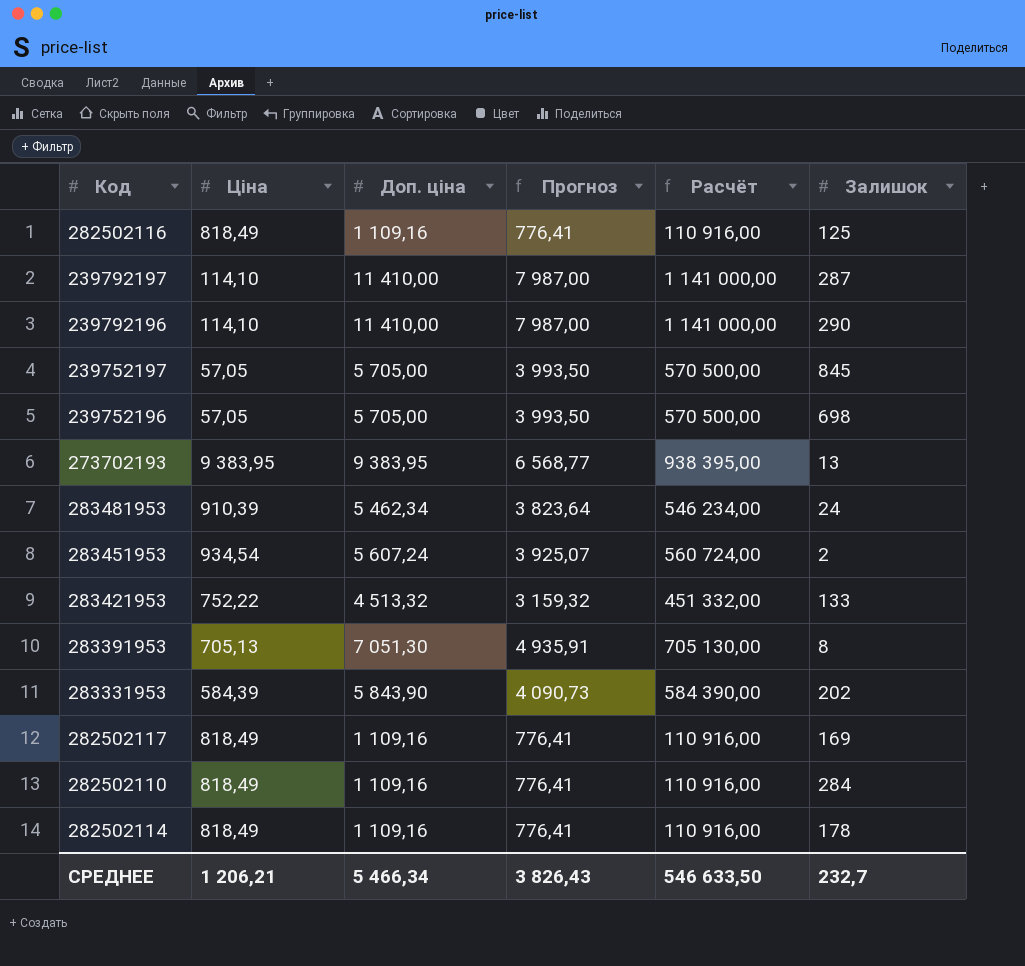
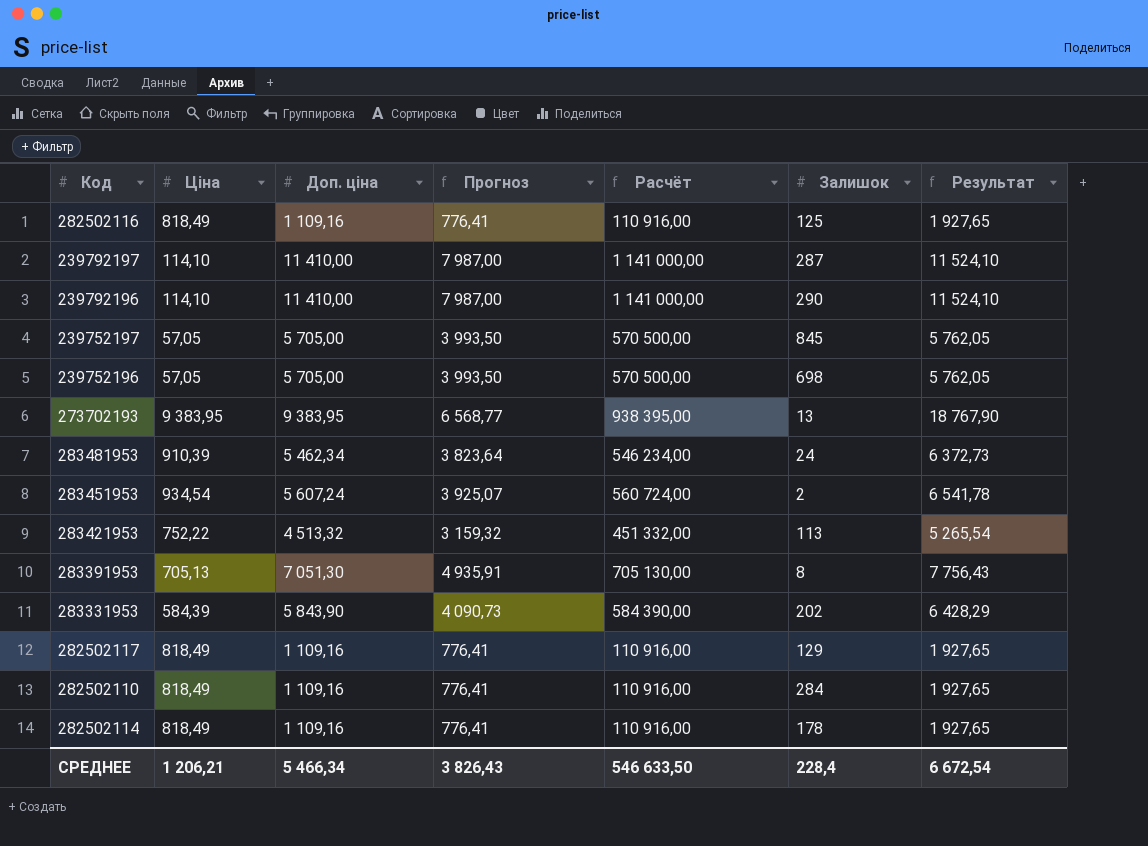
column Результат | formula: none -> [Ціна] + [Доп. ціна]
283421953 | Залишок: 133 -> 113
282502117 | Залишок: 169 -> 129
СРЕДНЕЕ | Залишок: 232,7 -> 228,4

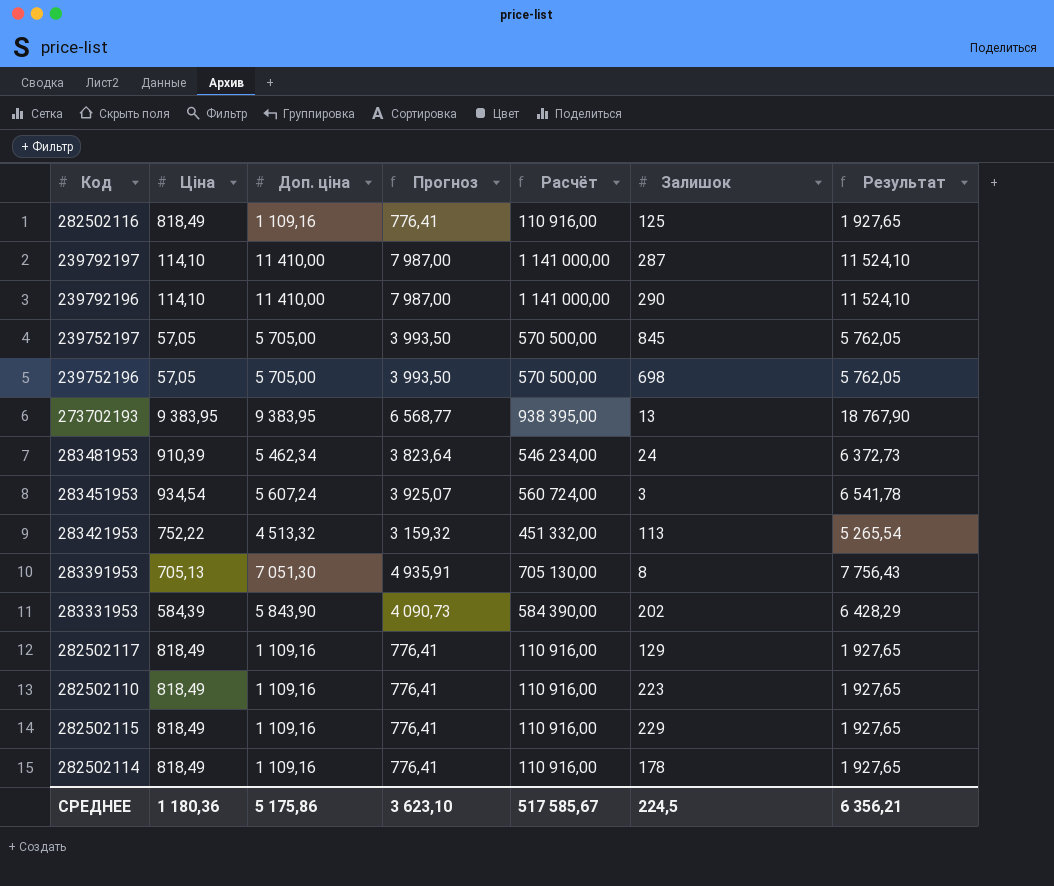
283451953 | Залишок: 2 -> 3
282502110 | Залишок: 284 -> 223
row 282502115: none -> 818,49 | 1 109,16 | 776,41 | 110 916,00 | 229 | 1 927,65
СРЕДНЕЕ | Ціна: 1 206,21 -> 1 180,36
СРЕДНЕЕ | Доп. ціна: 5 466,34 -> 5 175,86
СРЕДНЕЕ | Прогноз: 3 826,43 -> 3 623,10
СРЕДНЕЕ | Расчёт: 546 633,50 -> 517 585,67
СРЕДНЕЕ | Залишок: 228,4 -> 224,5
СРЕДНЕЕ | Результат: 6 672,54 -> 6 356,21

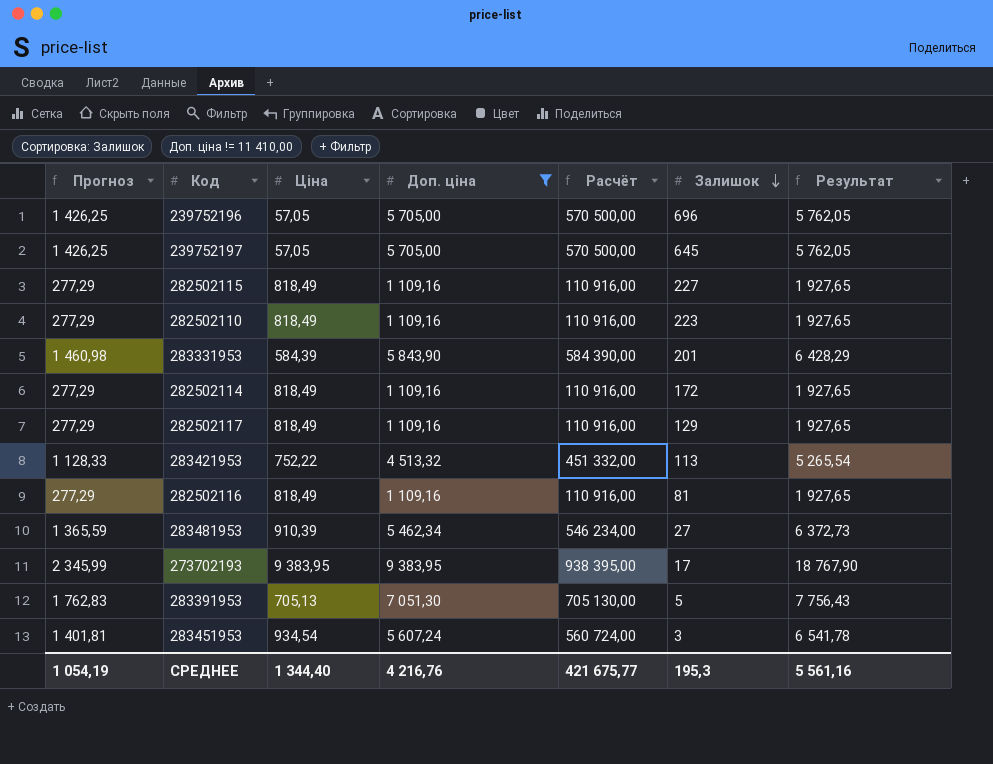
filter: none -> Доп. ціна != 11 410,00
row order: none -> Залишок descending
column Прогноз | formula: [Доп. ціна] * 0,7 -> [Доп. ціна] * 0,25
column Прогноз | position: 4 -> 1
239752196 | Залишок: 698 -> 696
239752197 | Залишок: 845 -> 645
282502115 | Залишок: 229 -> 227
283331953 | Залишок: 202 -> 201
282502114 | Залишок: 178 -> 172
282502116 | Залишок: 125 -> 81
283481953 | Залишок: 24 -> 27
273702193 | Залишок: 13 -> 17
283391953 | Залишок: 8 -> 5
СРЕДНЕЕ | Прогноз: 3 623,10 -> 1 054,19
СРЕДНЕЕ | Ціна: 1 180,36 -> 1 344,40
СРЕДНЕЕ | Доп. ціна: 5 175,86 -> 4 216,76
СРЕДНЕЕ | Расчёт: 517 585,67 -> 421 675,77
СРЕДНЕЕ | Залишок: 224,5 -> 195,3
СРЕДНЕЕ | Результат: 6 356,21 -> 5 561,16

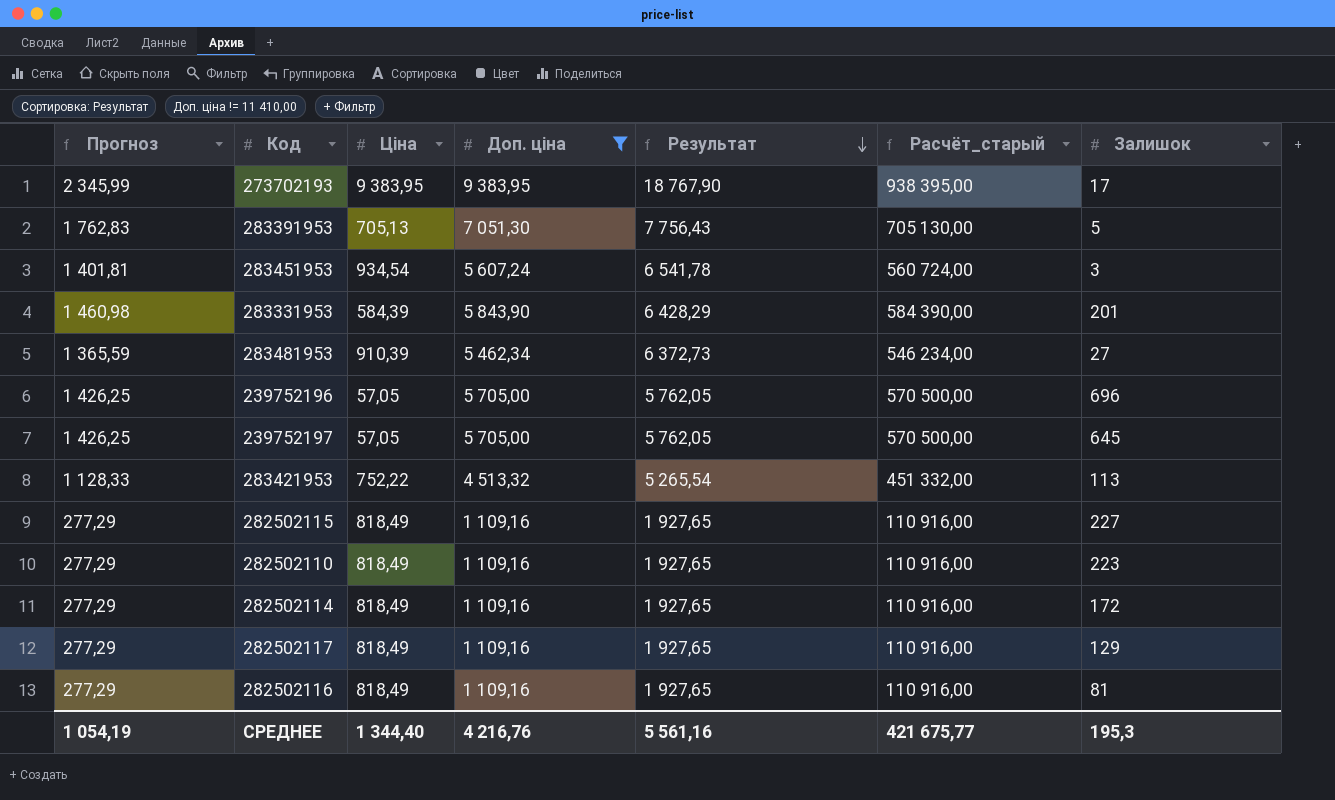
row order: Залишок descending -> Результат descending
column Результат | position: 7 -> 5
column name: Расчёт -> Расчёт_старый

